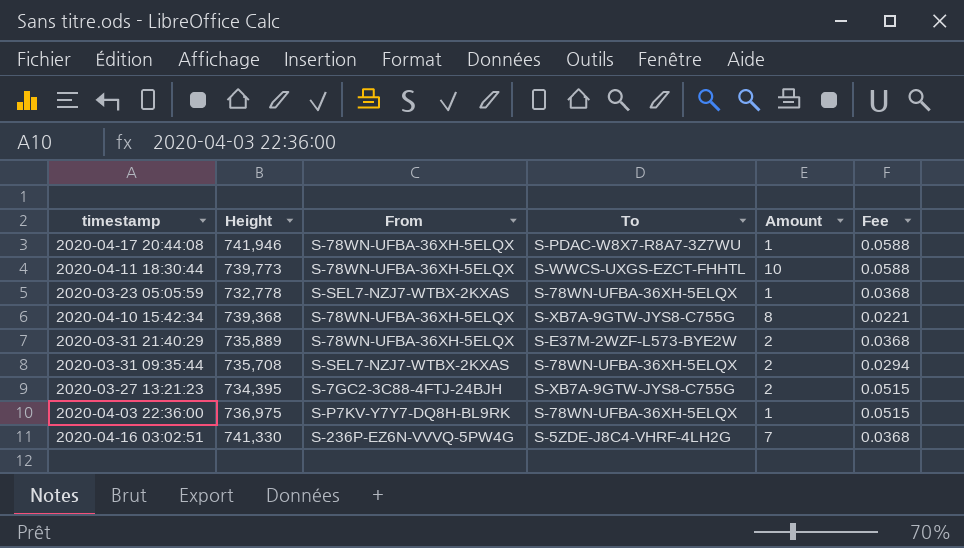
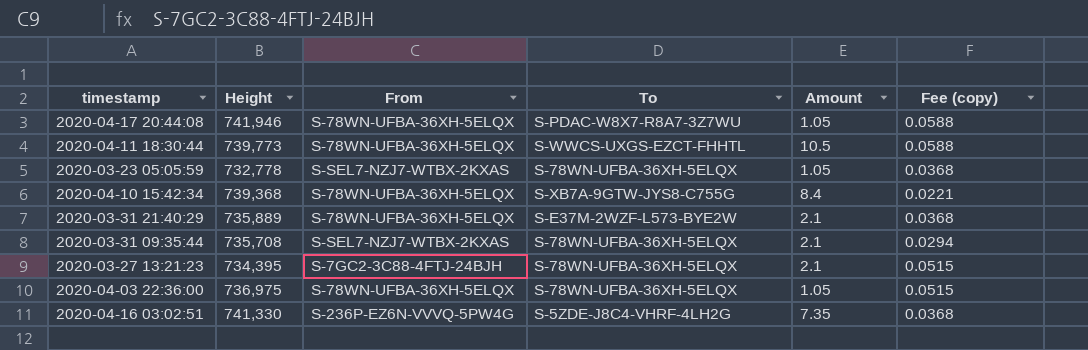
column name: Fee -> Fee (copy)
2020-04-17 20:44:08 | Amount: 1 -> 1.05
2020-04-11 18:30:44 | Amount: 10 -> 10.5
2020-03-23 05:05:59 | Amount: 1 -> 1.05
2020-04-10 15:42:34 | Amount: 8 -> 8.4
2020-03-31 21:40:29 | Amount: 2 -> 2.1
2020-03-31 09:35:44 | Amount: 2 -> 2.1
2020-03-27 13:21:23 | To: S-XB7A-9GTW-JYS8-C755G -> S-78WN-UFBA-36XH-5ELQX
2020-03-27 13:21:23 | Amount: 2 -> 2.1
2020-04-03 22:36:00 | From: S-P7KV-Y7Y7-DQ8H-BL9RK -> S-78WN-UFBA-36XH-5ELQX
2020-04-03 22:36:00 | Amount: 1 -> 1.05
2020-04-16 03:02:51 | Amount: 7 -> 7.35

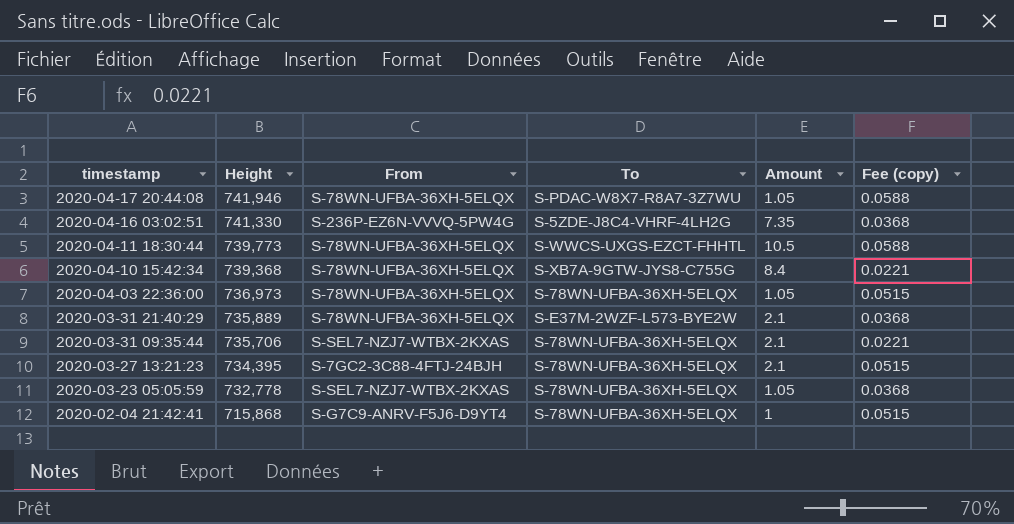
row order: none -> timestamp descending
2020-04-03 22:36:00 | Height: 736,975 -> 736,973
2020-03-31 09:35:44 | Height: 735,708 -> 735,706
2020-03-31 09:35:44 | Fee (copy): 0.0294 -> 0.0221
row 2020-02-04 21:42:41: none -> 715,868 | S-G7C9-ANRV-F5J6-D9YT4 | S-78WN-UFBA-36XH-5ELQX | 1 | 0.0515

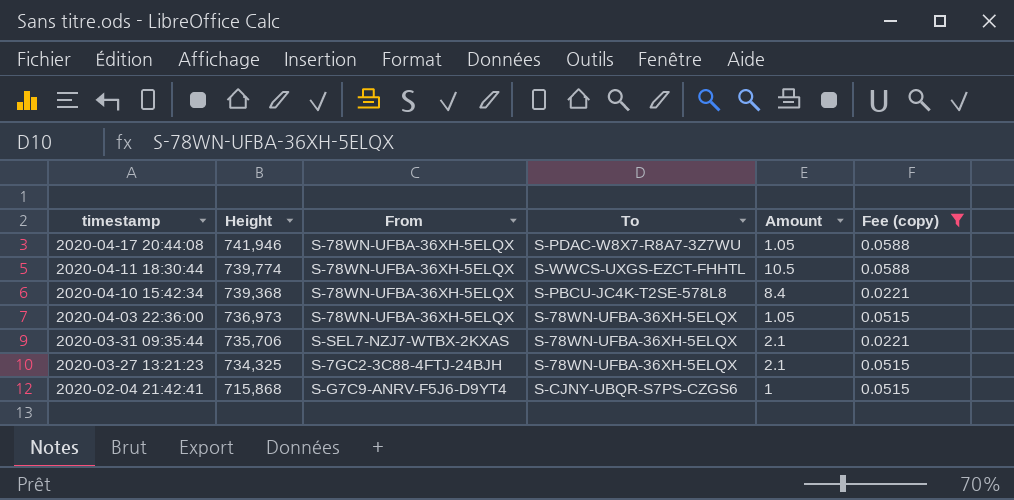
filter: none -> Fee (copy) != 0.0368
2020-04-11 18:30:44 | Height: 739,773 -> 739,774
2020-04-10 15:42:34 | To: S-XB7A-9GTW-JYS8-C755G -> S-PBCU-JC4K-T2SE-578L8
2020-03-27 13:21:23 | Height: 734,395 -> 734,325
2020-02-04 21:42:41 | To: S-78WN-UFBA-36XH-5ELQX -> S-CJNY-UBQR-S7PS-CZGS6

